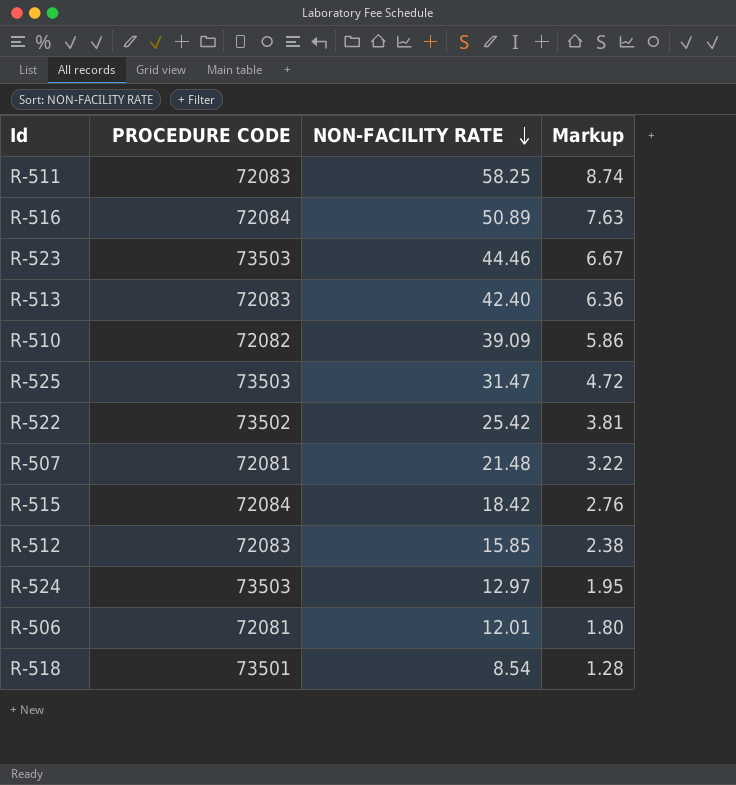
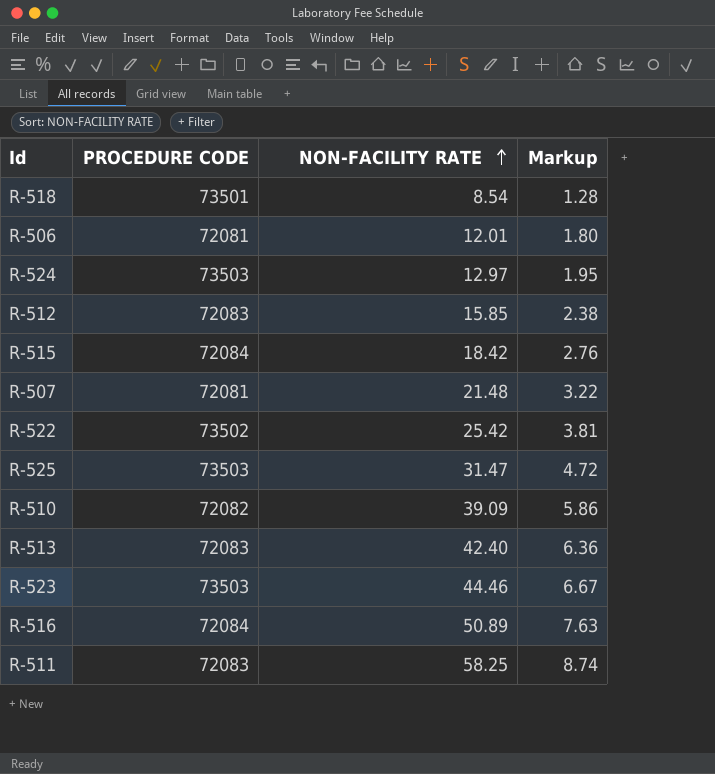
row order: NON-FACILITY RATE descending -> NON-FACILITY RATE ascending

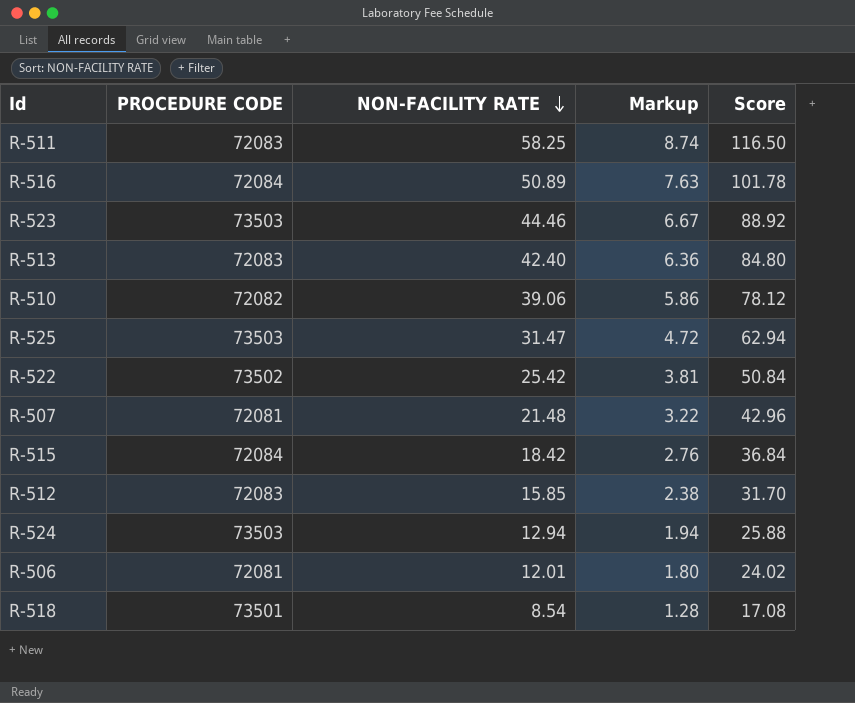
row order: NON-FACILITY RATE ascending -> NON-FACILITY RATE descending
column Score | formula: none -> [NON-FACILITY RATE] * 2
R-510 | NON-FACILITY RATE: 39.09 -> 39.06
R-524 | NON-FACILITY RATE: 12.97 -> 12.94
R-524 | Markup: 1.95 -> 1.94

